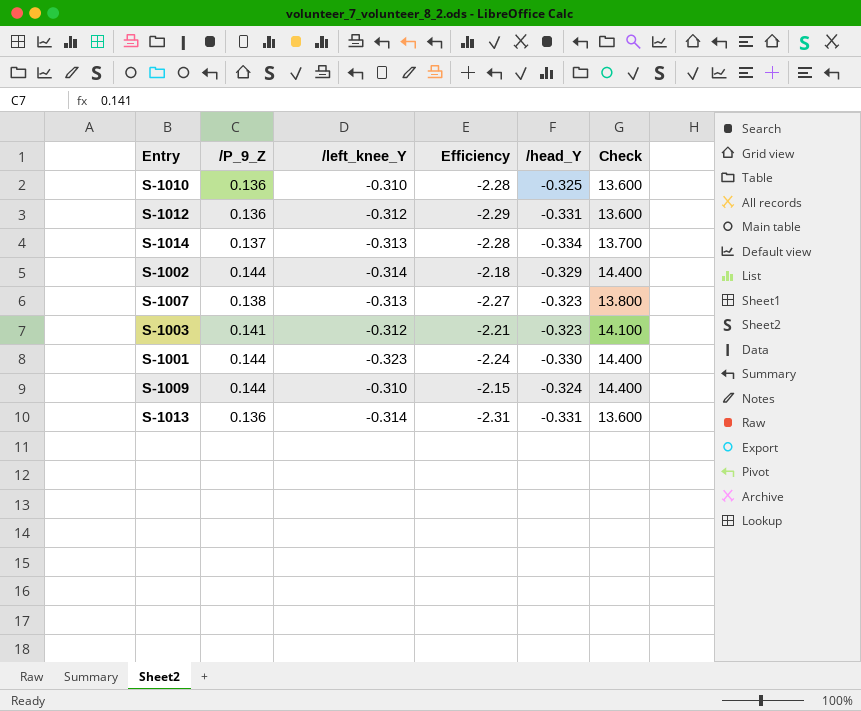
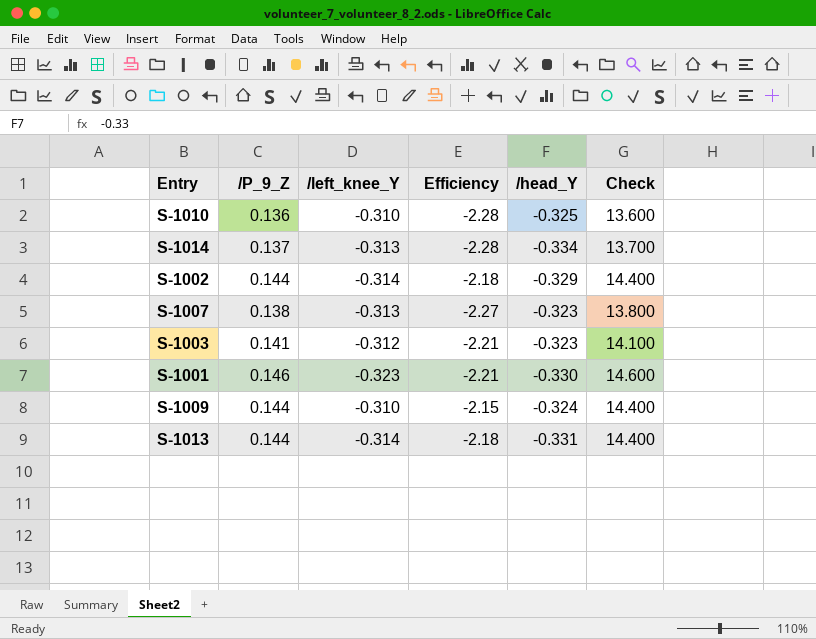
row S-1012: 0.136 | -0.312 | -2.29 | -0.331 | 13.600 -> none
S-1001 | /P_9_Z: 0.144 -> 0.146
S-1001 | Efficiency: -2.24 -> -2.21
S-1001 | Check: 14.400 -> 14.600
S-1013 | /P_9_Z: 0.136 -> 0.144
S-1013 | Efficiency: -2.31 -> -2.18
S-1013 | Check: 13.600 -> 14.400

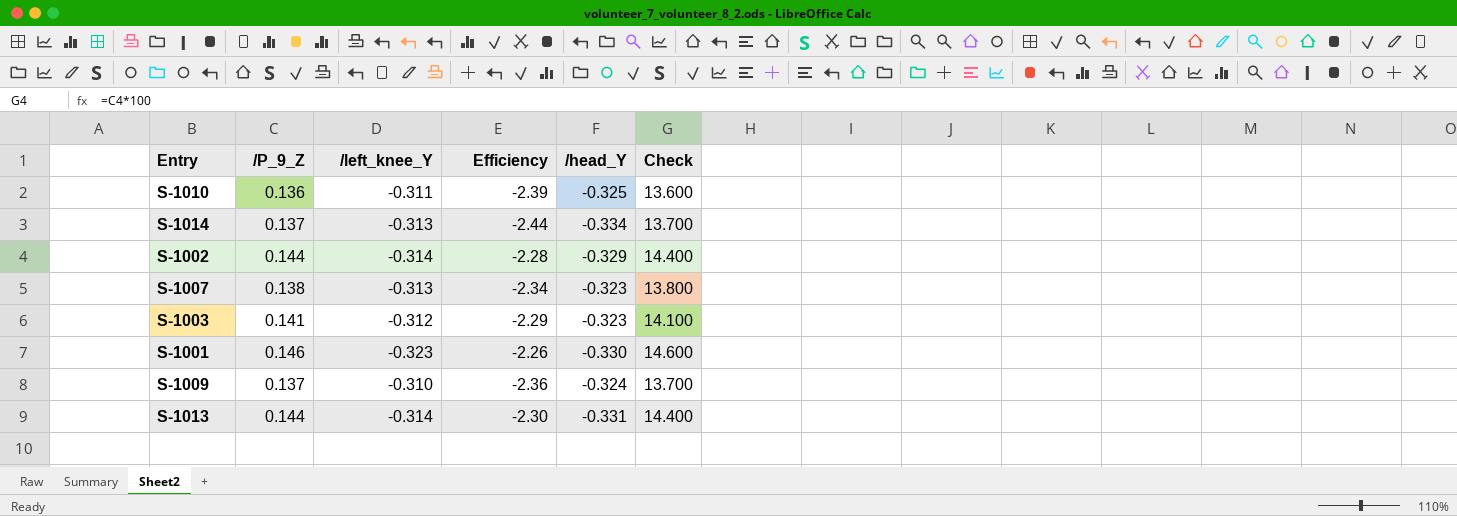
column Efficiency | formula: [/left_knee_Y] / [/P_9_Z] -> [/head_Y] / [/P_9_Z]
S-1010 | /left_knee_Y: -0.310 -> -0.311
S-1009 | /P_9_Z: 0.144 -> 0.137
S-1009 | Check: 14.400 -> 13.700

